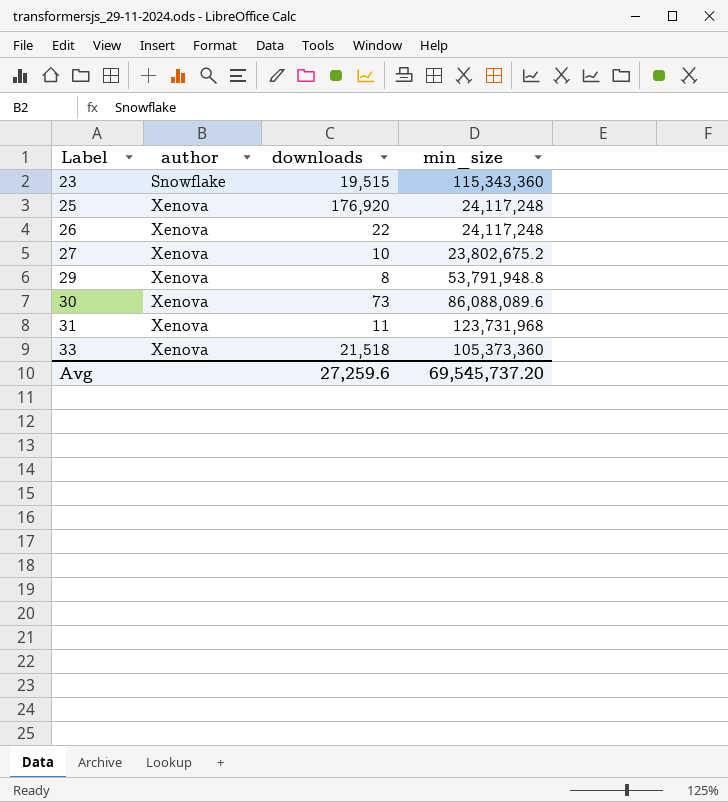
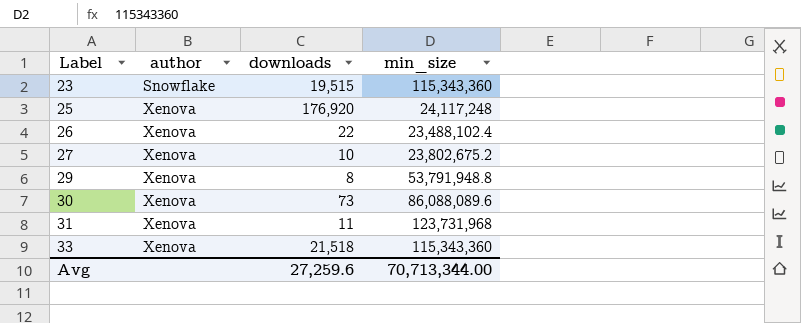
26 | min_size: 24,117,248 -> 23,488,102.4
33 | min_size: 105,373,360 -> 115,343,360
Avg | min_size: 69,545,737.20 -> 70,713,344.00

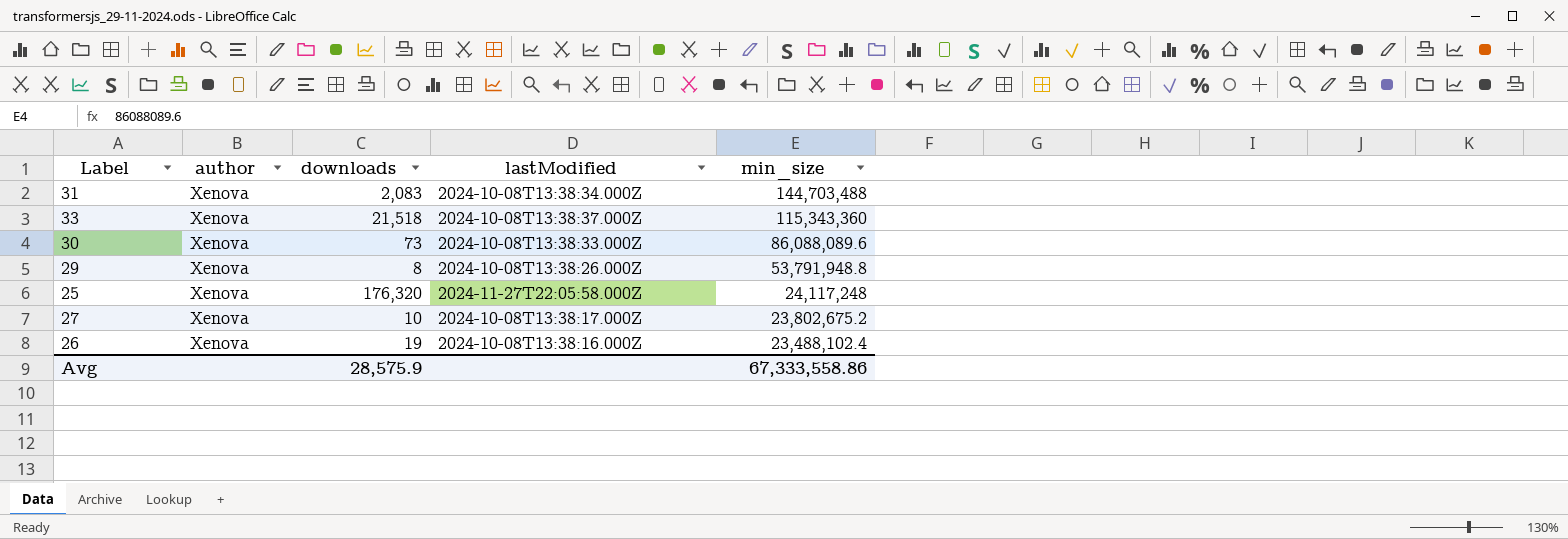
row order: Label ascending -> min_size descending
column lastModified | position: none -> 4
row 23: Snowflake | 19,515 | 115,343,360 -> none
31 | downloads: 11 -> 2,083
31 | min_size: 123,731,968 -> 144,703,488
25 | downloads: 176,920 -> 176,320
26 | downloads: 22 -> 19
Avg | downloads: 27,259.6 -> 28,575.9
Avg | min_size: 70,713,344.00 -> 67,333,558.86

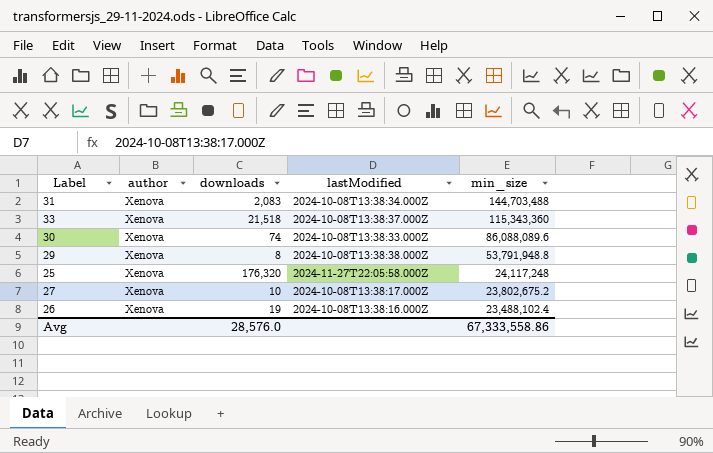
30 | downloads: 73 -> 74
29 | lastModified: 2024-10-08T13:38:26.000Z -> 2024-10-08T13:38:38.000Z
Avg | downloads: 28,575.9 -> 28,576.0

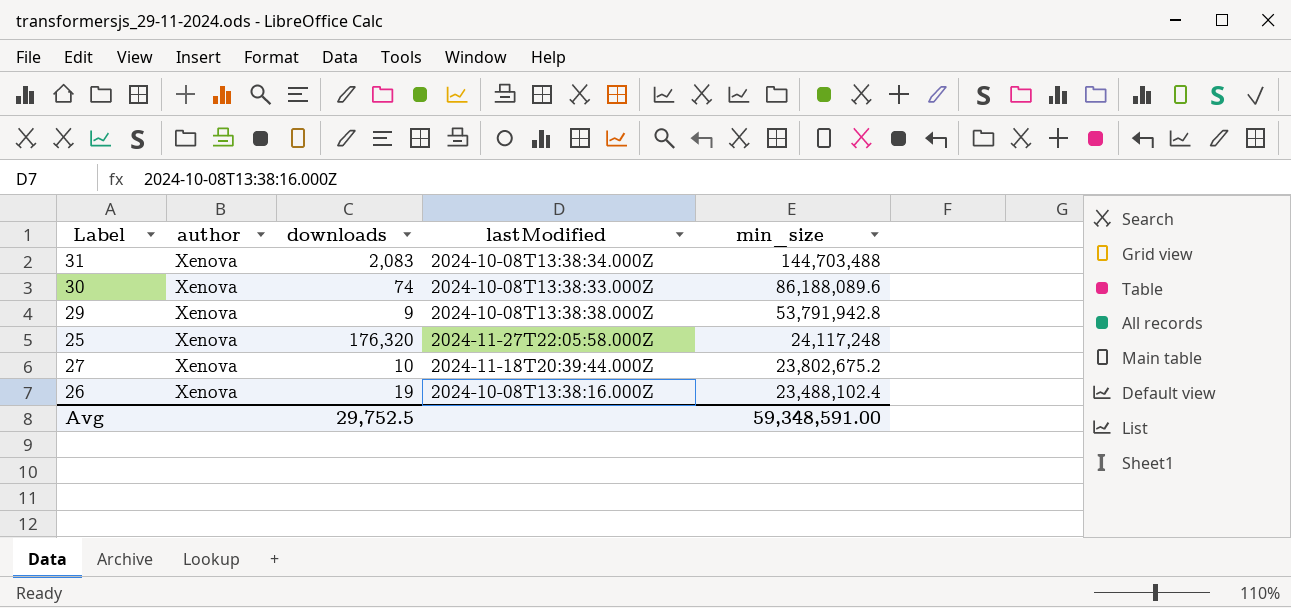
row 33: Xenova | 21,518 | 2024-10-08T13:38:37.000Z | 115,343,360 -> none
30 | min_size: 86,088,089.6 -> 86,188,089.6
29 | downloads: 8 -> 9
29 | min_size: 53,791,948.8 -> 53,791,942.8
27 | lastModified: 2024-10-08T13:38:17.000Z -> 2024-11-18T20:39:44.000Z
Avg | downloads: 28,576.0 -> 29,752.5
Avg | min_size: 67,333,558.86 -> 59,348,591.00

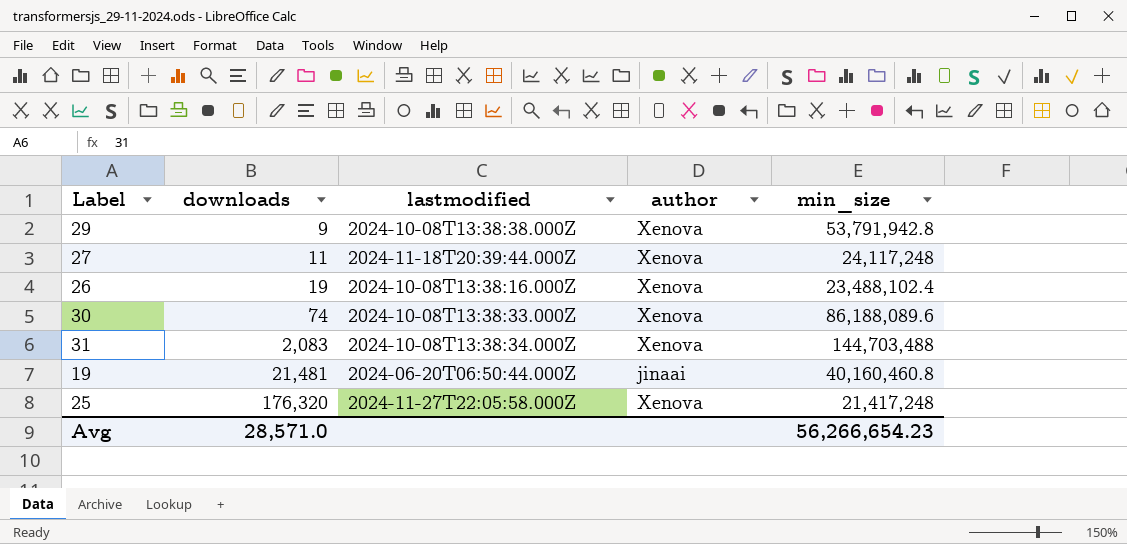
row order: min_size descending -> downloads ascending
column name: lastModified -> lastmodified
column author | position: 2 -> 4
27 | downloads: 10 -> 11
27 | min_size: 23,802,675.2 -> 24,117,248
row 19: none -> 21,481 | 2024-06-20T06:50:44.000Z | jinaai | 40,160,460.8
25 | min_size: 24,117,248 -> 21,417,248
Avg | downloads: 29,752.5 -> 28,571.0
Avg | min_size: 59,348,591.00 -> 56,266,654.23

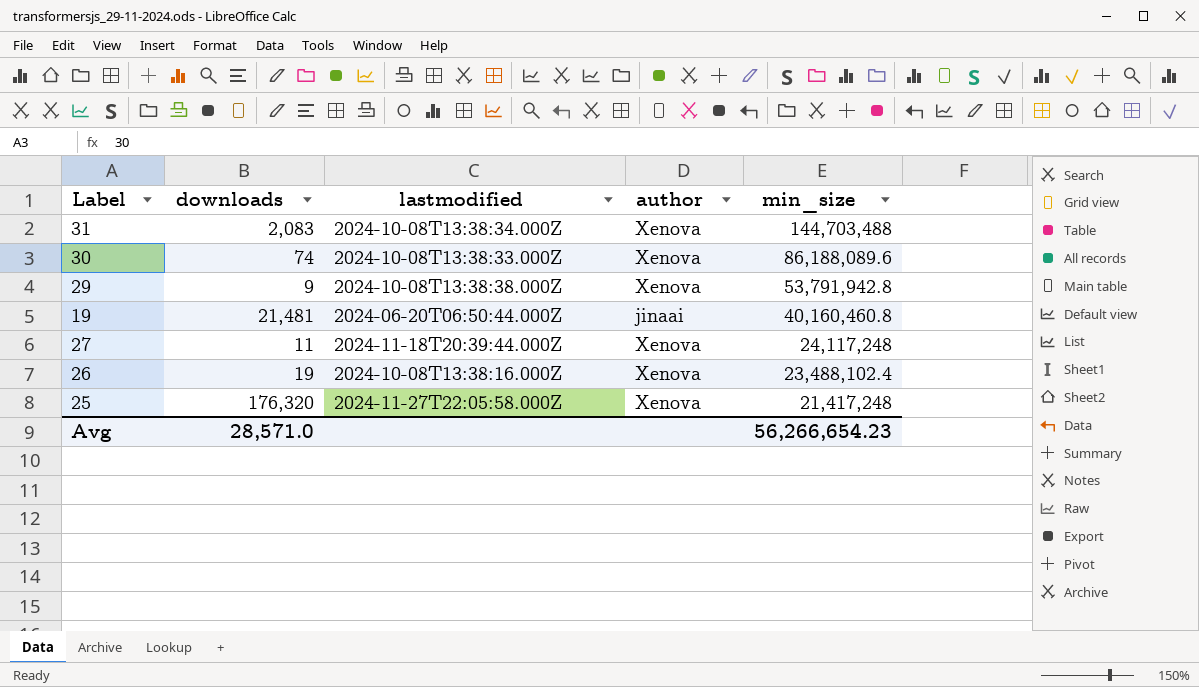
row order: downloads ascending -> min_size descending

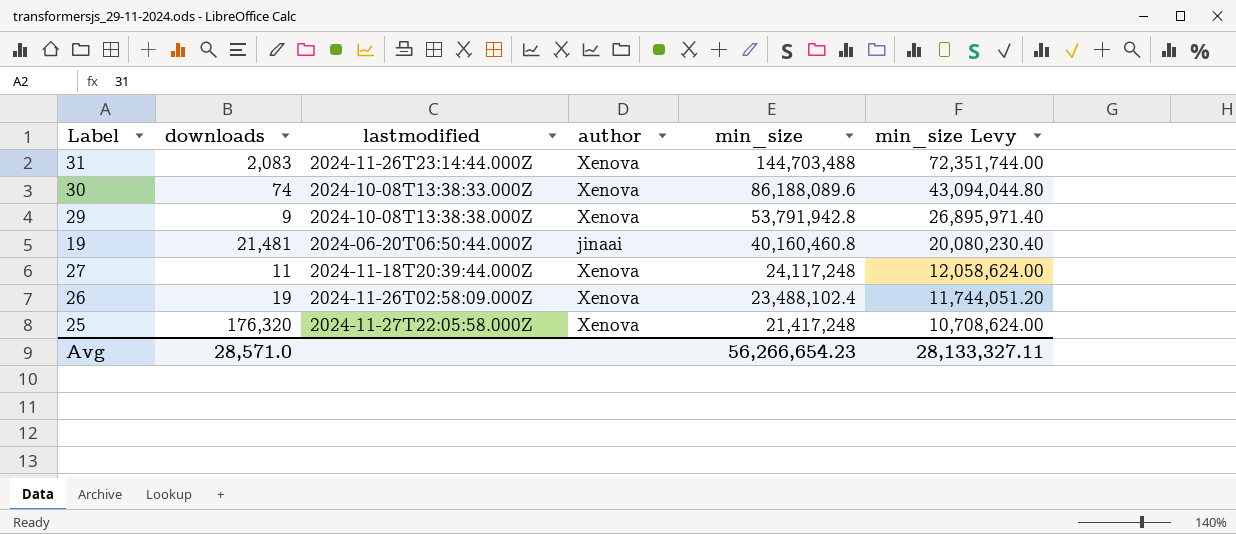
column min_size Levy | formula: none -> [min_size] * 0.5
31 | lastmodified: 2024-10-08T13:38:34.000Z -> 2024-11-26T23:14:44.000Z
26 | lastmodified: 2024-10-08T13:38:16.000Z -> 2024-11-26T02:58:09.000Z

